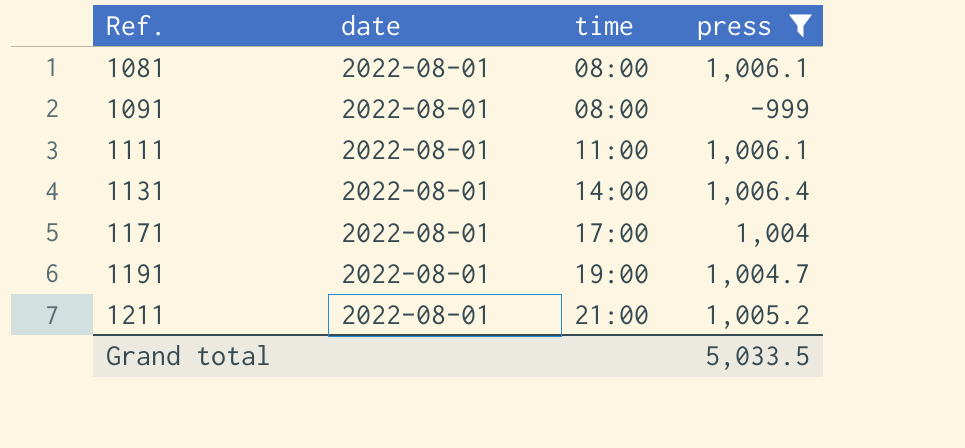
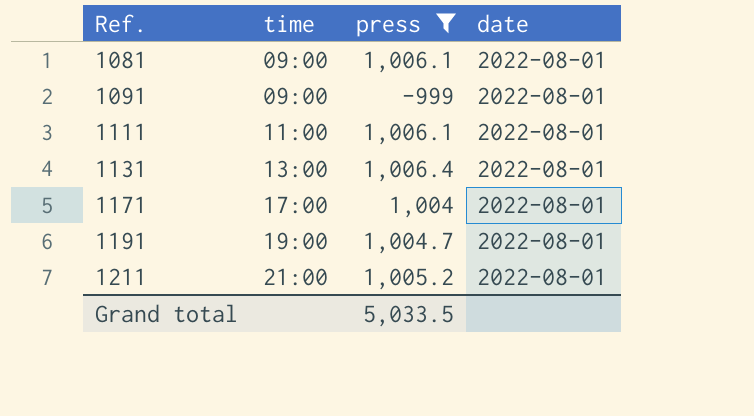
column date | position: 2 -> 4
1081 | time: 08:00 -> 09:00
1091 | time: 08:00 -> 09:00
1131 | time: 14:00 -> 13:00

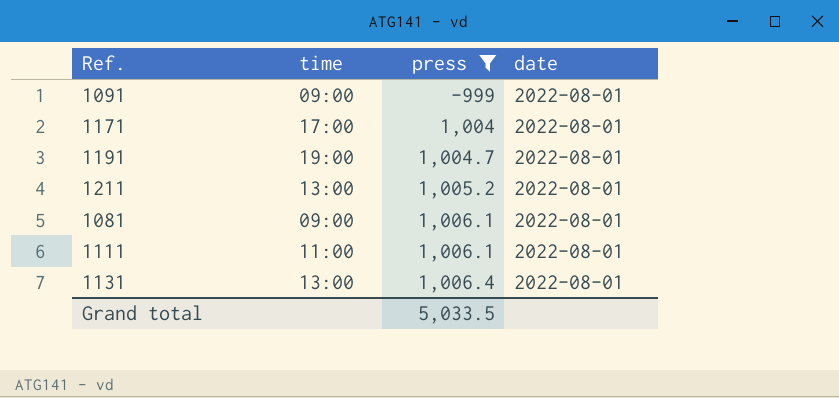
row order: Ref. ascending -> press ascending
1211 | time: 21:00 -> 13:00

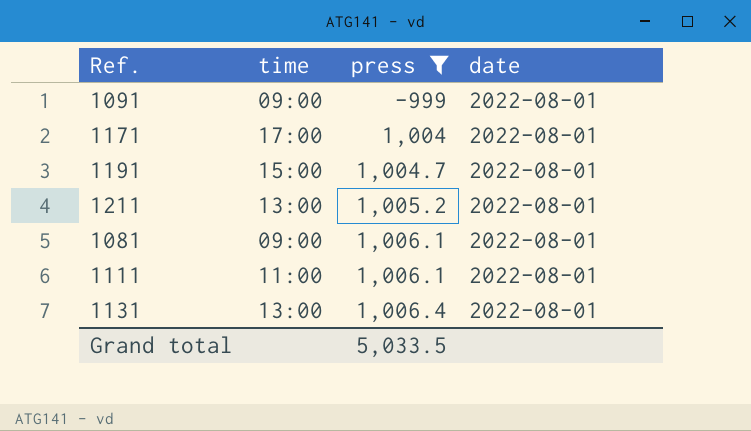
1191 | time: 19:00 -> 15:00

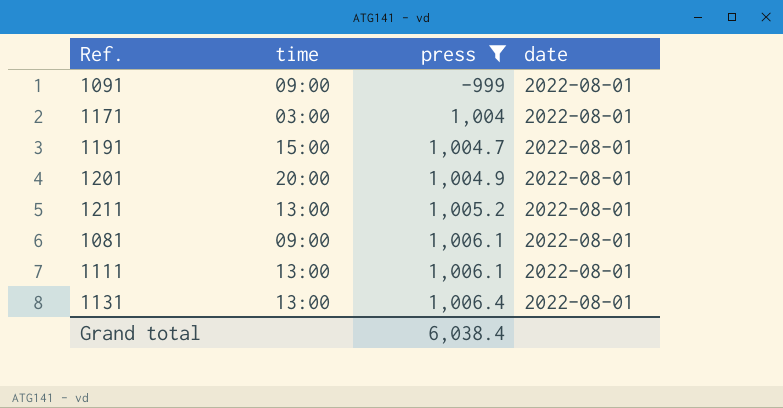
1171 | time: 17:00 -> 03:00
row 1201: none -> 20:00 | 1,004.9 | 2022-08-01
1111 | time: 11:00 -> 13:00
Grand total | press: 5,033.5 -> 6,038.4

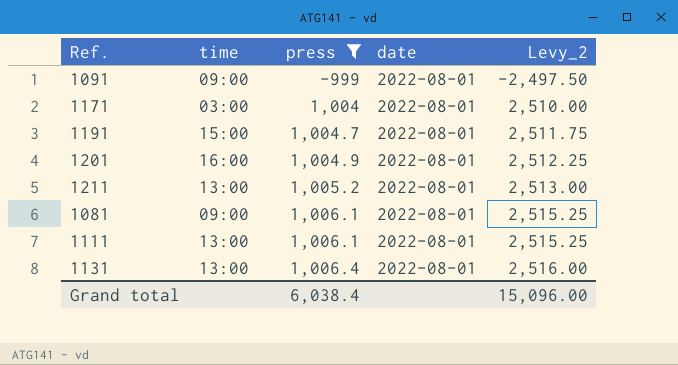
column Levy_2 | formula: none -> [press] * 2.5
1201 | time: 20:00 -> 16:00

